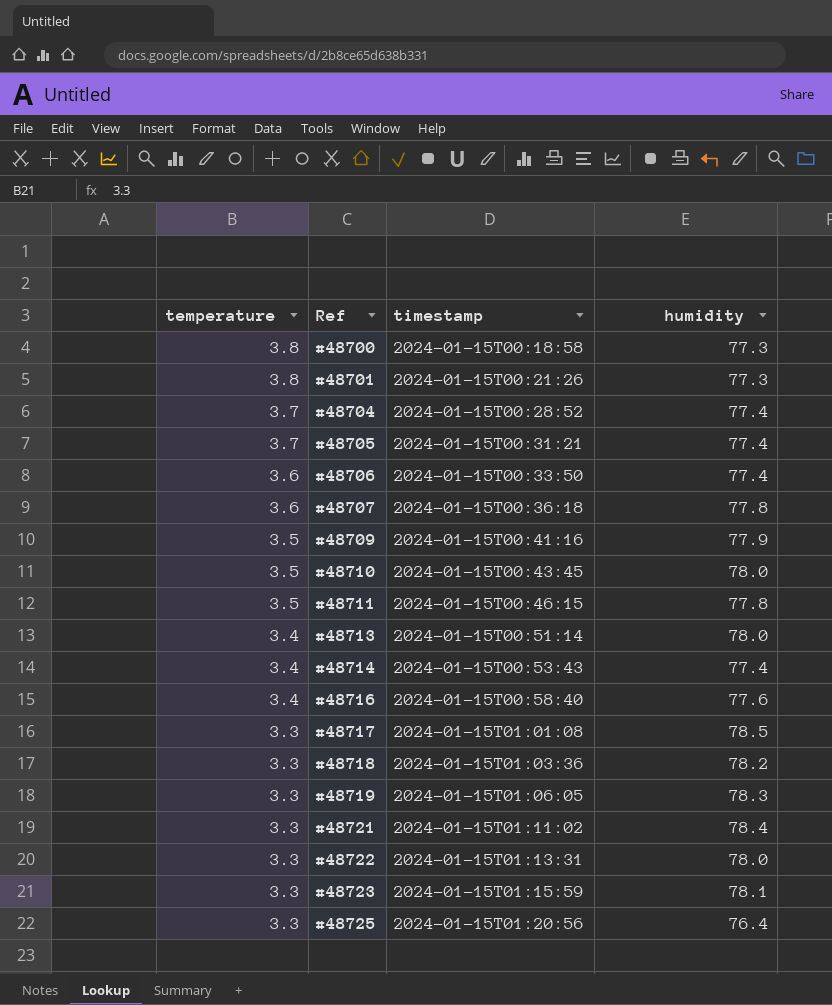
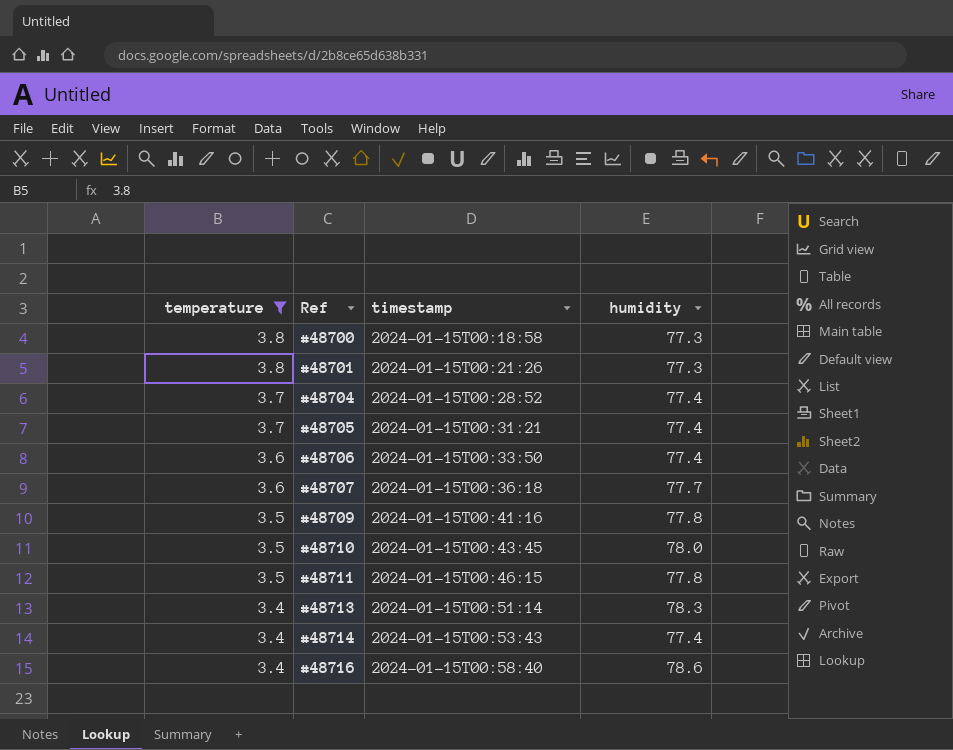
filter: none -> temperature != 3.3
#48707 | humidity: 77.8 -> 77.7
#48709 | humidity: 77.9 -> 77.8
#48713 | humidity: 78.0 -> 78.3
#48716 | humidity: 77.6 -> 78.6

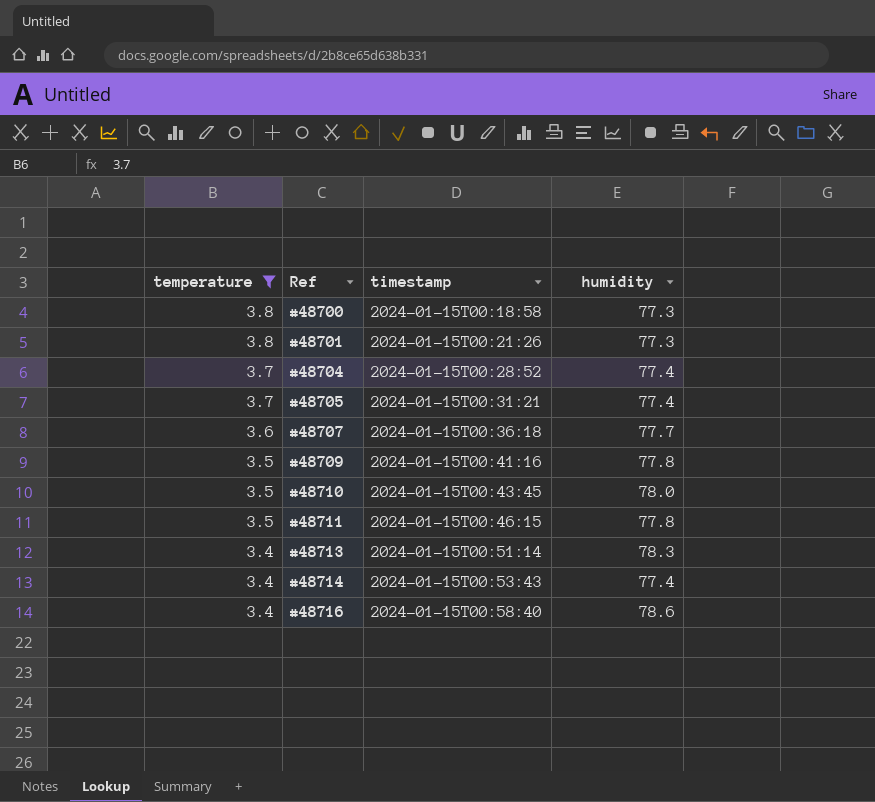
row #48706: 3.6 | 2024-01-15T00:33:50 | 77.4 -> none

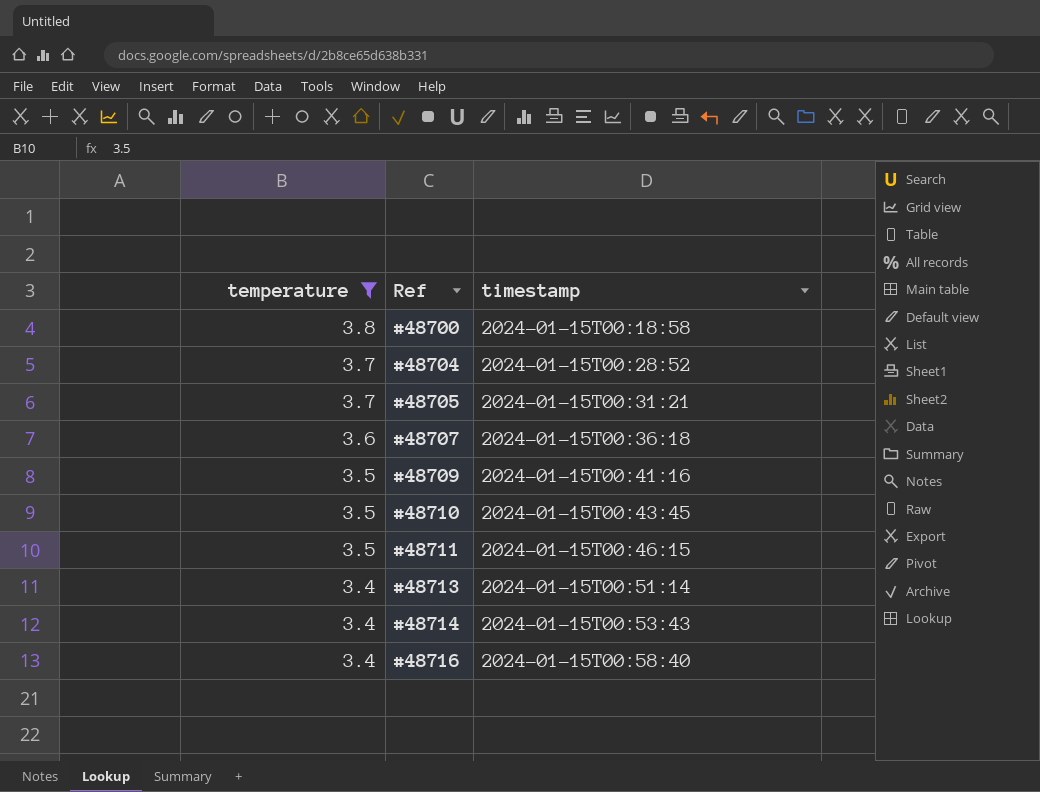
column humidity | position: 4 -> none
row #48701: 3.8 | 2024-01-15T00:21:26 | 77.3 -> none

